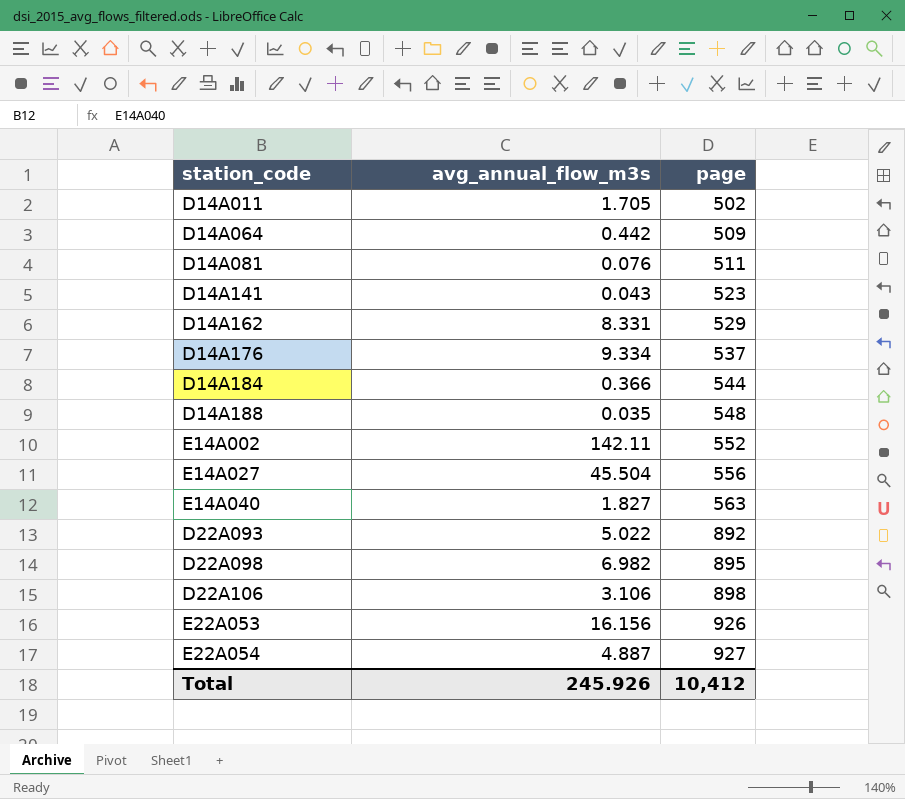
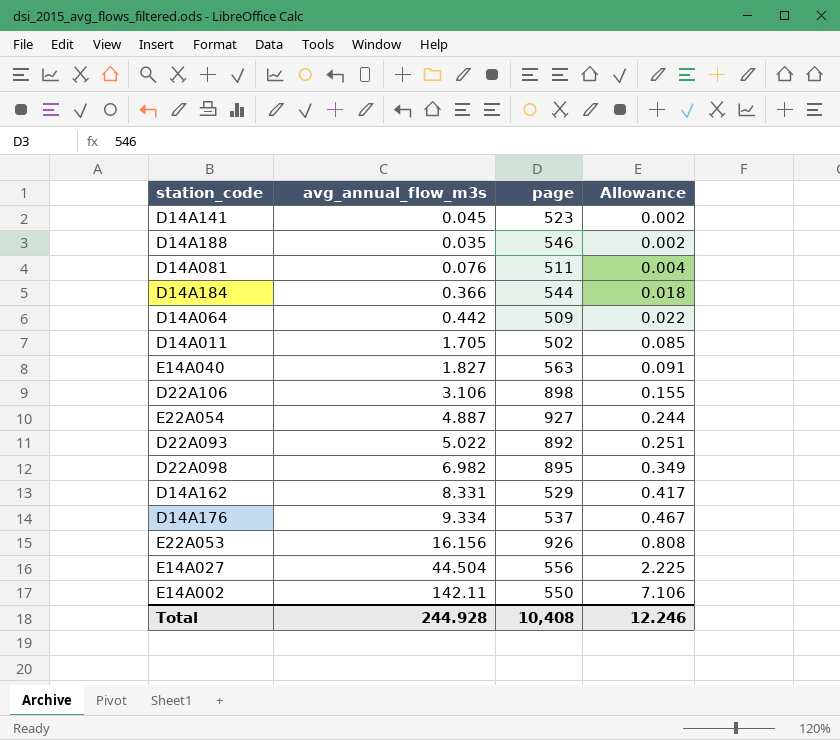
row order: page ascending -> Allowance ascending
column Allowance | formula: none -> [avg_annual_flow_m3s] * 0.05
D14A141 | avg_annual_flow_m3s: 0.043 -> 0.045
D14A188 | page: 548 -> 546
E14A027 | avg_annual_flow_m3s: 45.504 -> 44.504
E14A002 | page: 552 -> 550
Total | avg_annual_flow_m3s: 245.926 -> 244.928
Total | page: 10,412 -> 10,408

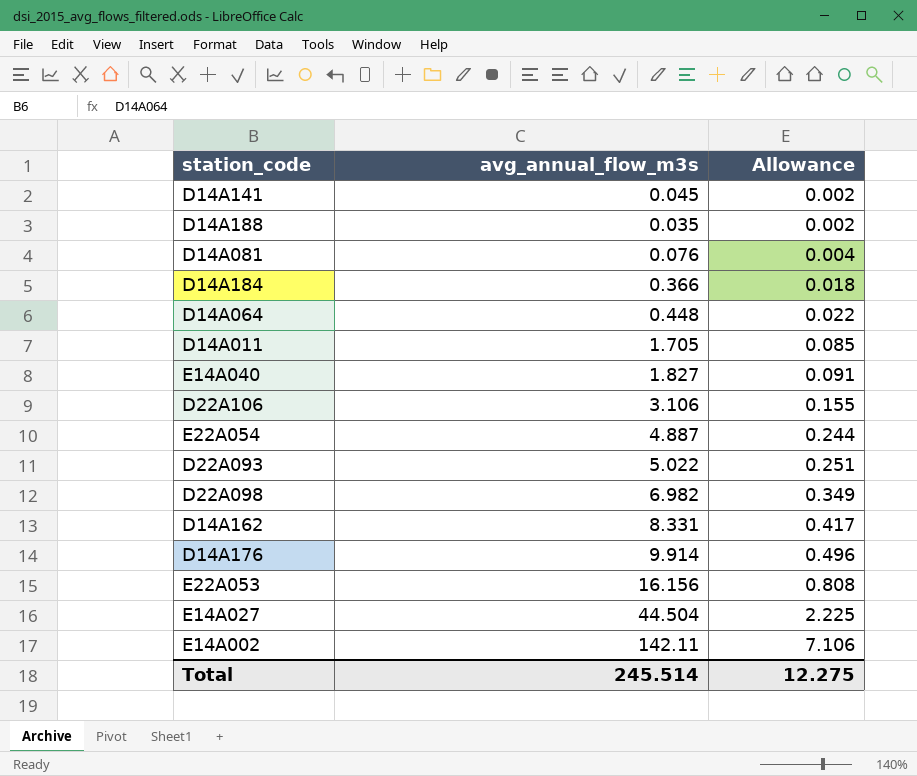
column page | position: 3 -> none
D14A064 | avg_annual_flow_m3s: 0.442 -> 0.448
D14A176 | avg_annual_flow_m3s: 9.334 -> 9.914
D14A176 | Allowance: 0.467 -> 0.496
Total | avg_annual_flow_m3s: 244.928 -> 245.514
Total | Allowance: 12.246 -> 12.275

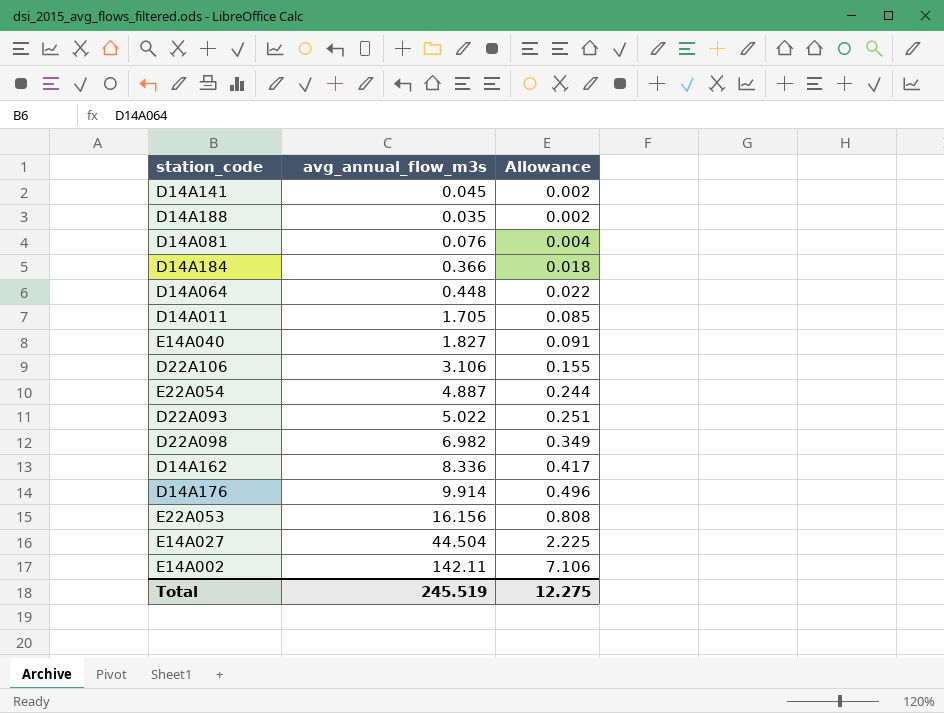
D14A162 | avg_annual_flow_m3s: 8.331 -> 8.336
Total | avg_annual_flow_m3s: 245.514 -> 245.519

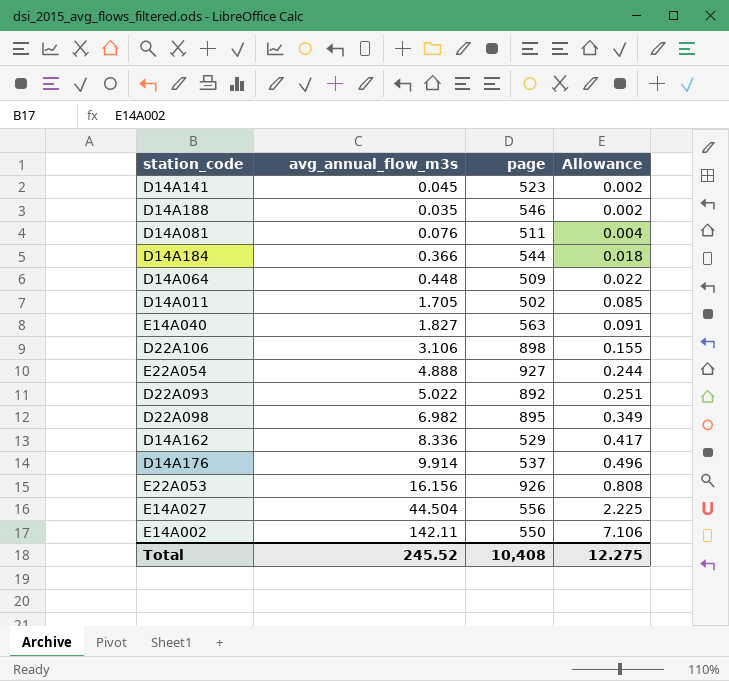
column page | position: none -> 3
E22A054 | avg_annual_flow_m3s: 4.887 -> 4.888
Total | avg_annual_flow_m3s: 245.519 -> 245.52

